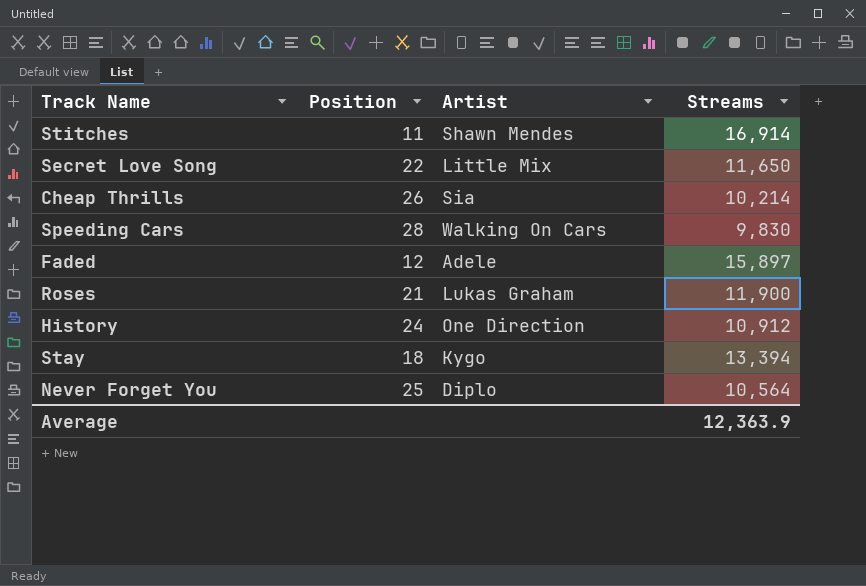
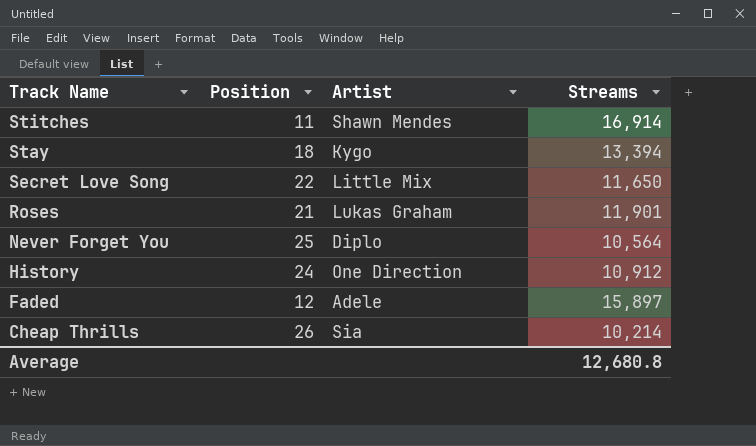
row order: none -> Track Name descending
row Speeding Cars: 28 | Walking On Cars | 9,830 -> none
Roses | Streams: 11,900 -> 11,901
Average | Streams: 12,363.9 -> 12,680.8

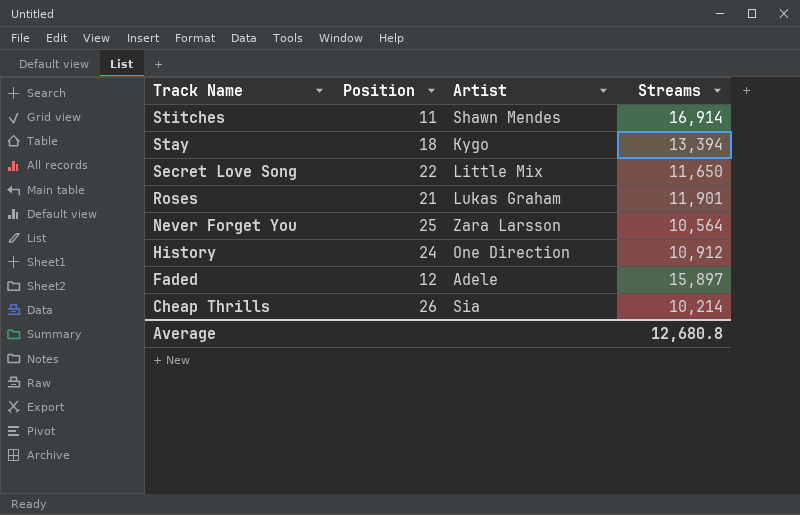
Never Forget You | Artist: Diplo -> Zara Larsson

